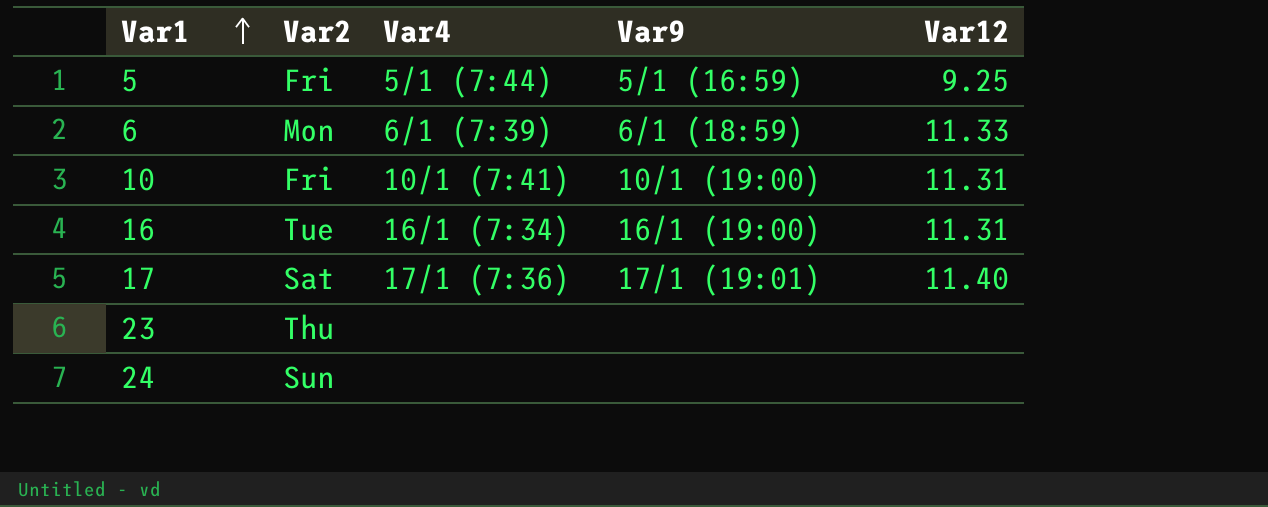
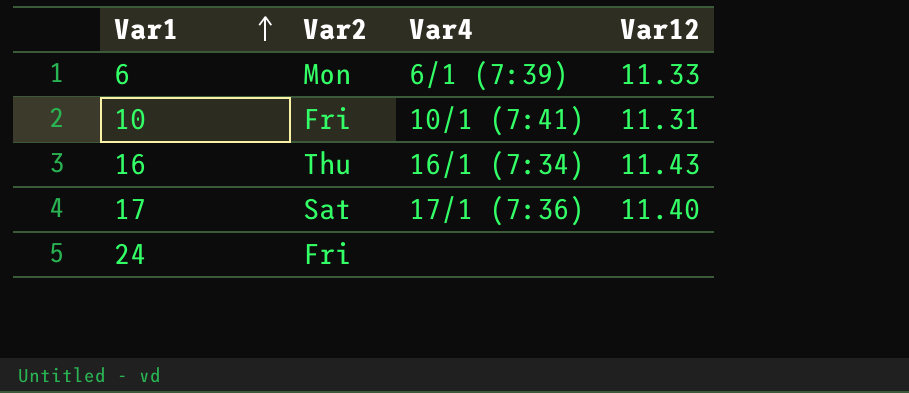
column Var9 | position: 4 -> none
row 5: Fri | 5/1 (7:44) | 5/1 (16:59) | 9.25 -> none
row 23: Thu | none | none | none -> none
16 | Var2: Tue -> Thu
16 | Var12: 11.31 -> 11.43
24 | Var2: Sun -> Fri

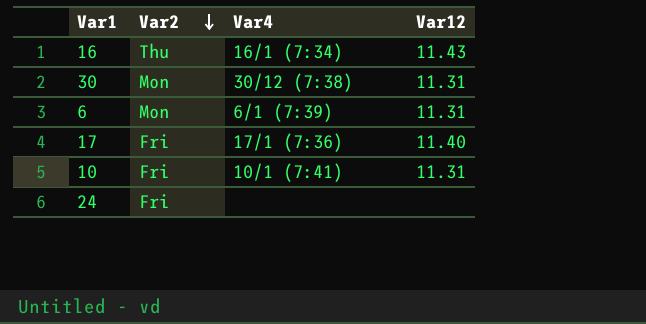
row order: Var1 ascending -> Var2 descending
row 30: none -> Mon | 30/12 (7:38) | 11.31
6 | Var12: 11.33 -> 11.31
17 | Var2: Sat -> Fri

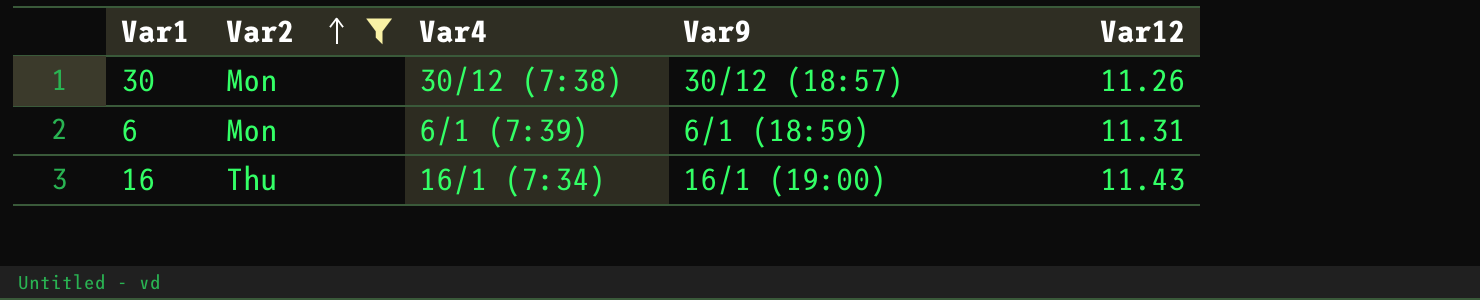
filter: none -> Var2 != Fri
row order: Var2 descending -> Var2 ascending
column Var9 | position: none -> 4
30 | Var12: 11.31 -> 11.26

